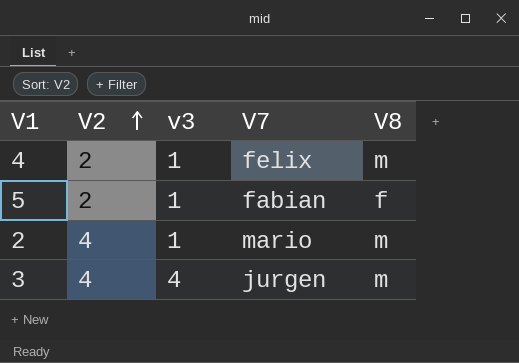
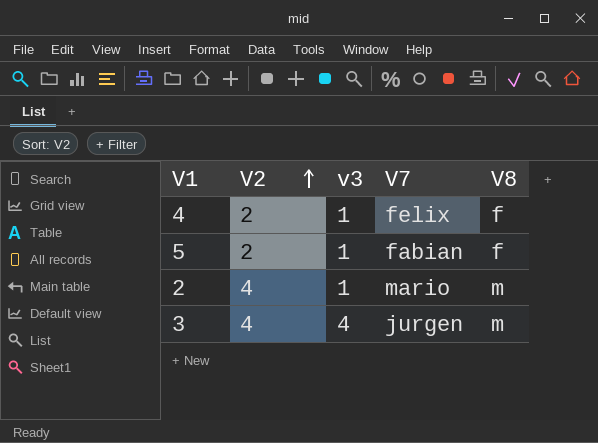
4 | V8: m -> f

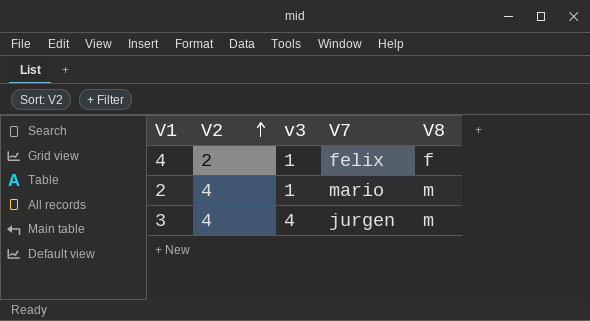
row 5: 2 | 1 | fabian | f -> none

